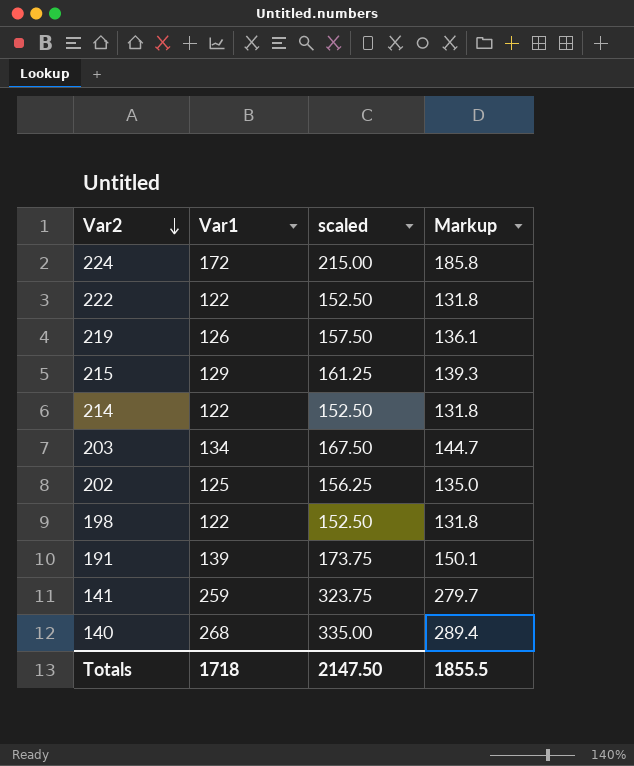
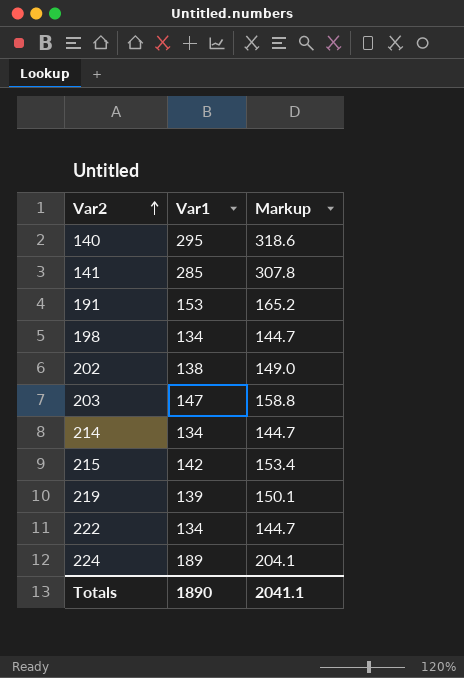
row order: Var2 descending -> Var2 ascending
column scaled | formula: [Var1] * 1.25 -> none
140 | Var1: 268 -> 295
140 | Markup: 289.4 -> 318.6
141 | Var1: 259 -> 285
141 | Markup: 279.7 -> 307.8
191 | Var1: 139 -> 153
191 | Markup: 150.1 -> 165.2
198 | Var1: 122 -> 134
198 | Markup: 131.8 -> 144.7
202 | Var1: 125 -> 138
202 | Markup: 135.0 -> 149.0
203 | Var1: 134 -> 147
203 | Markup: 144.7 -> 158.8
214 | Var1: 122 -> 134
214 | Markup: 131.8 -> 144.7
215 | Var1: 129 -> 142
215 | Markup: 139.3 -> 153.4
219 | Var1: 126 -> 139
219 | Markup: 136.1 -> 150.1
222 | Var1: 122 -> 134
222 | Markup: 131.8 -> 144.7
224 | Var1: 172 -> 189
224 | Markup: 185.8 -> 204.1
Totals | Var1: 1718 -> 1890
Totals | Markup: 1855.5 -> 2041.1

